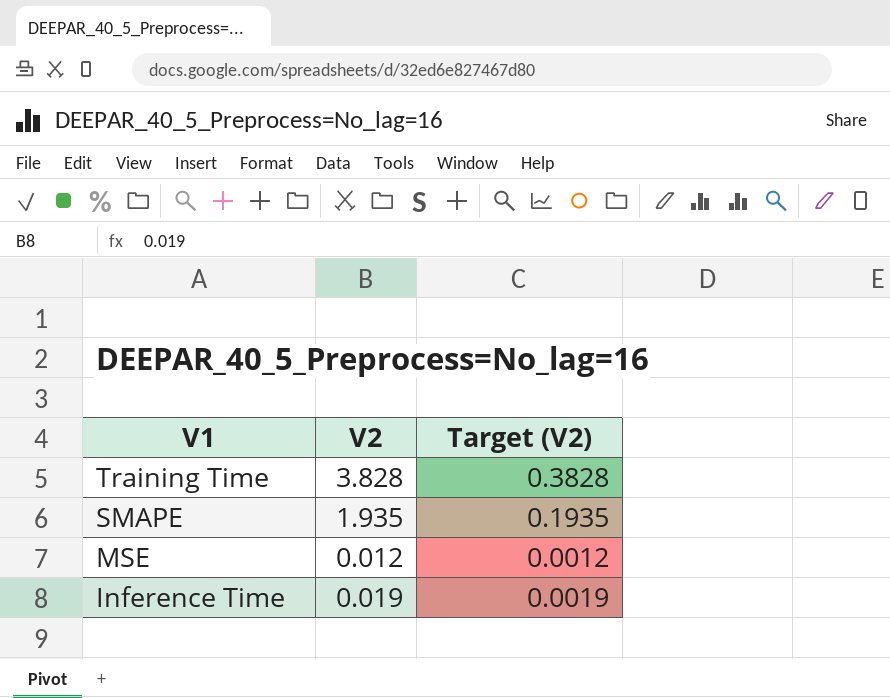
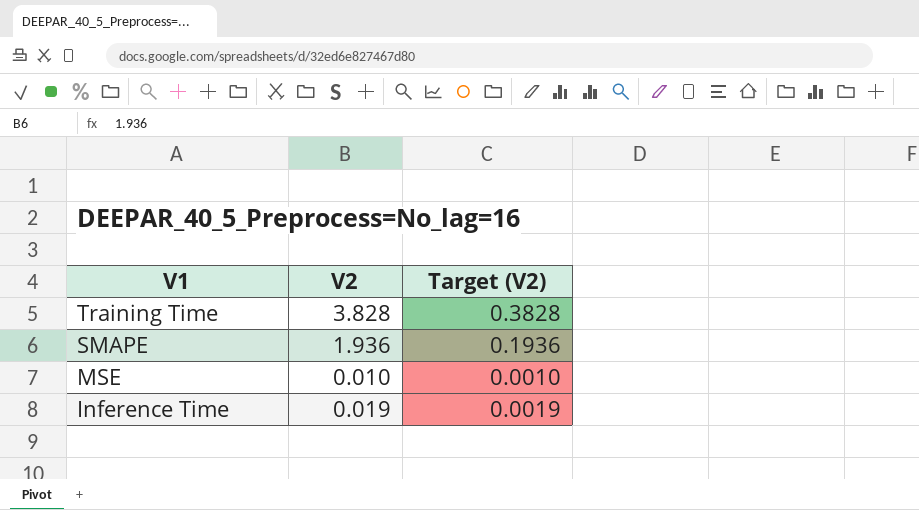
SMAPE | V2: 1.935 -> 1.936
SMAPE | Target (V2): 0.1935 -> 0.1936
MSE | V2: 0.012 -> 0.010
MSE | Target (V2): 0.0012 -> 0.0010

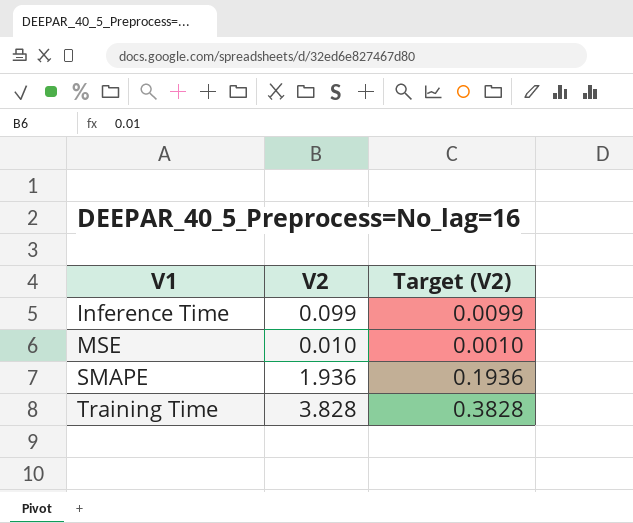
row order: V1 descending -> V1 ascending
Inference Time | V2: 0.019 -> 0.099
Inference Time | Target (V2): 0.0019 -> 0.0099

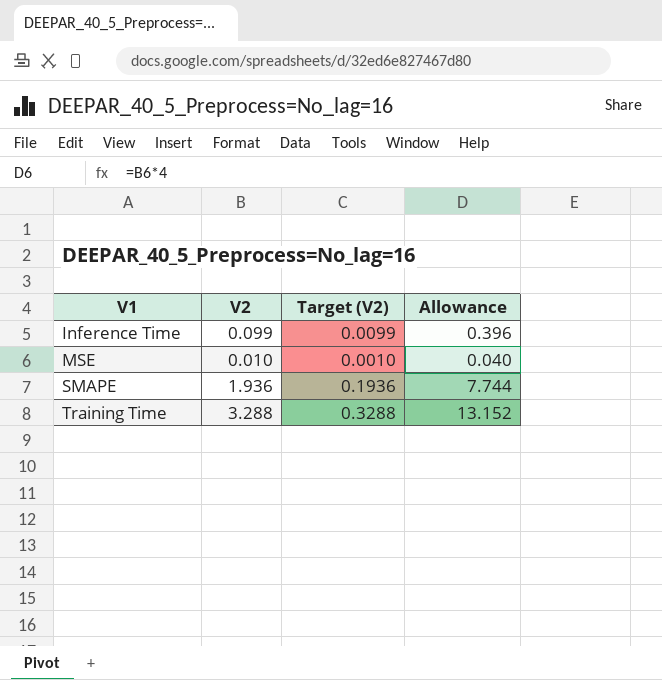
column Allowance | formula: none -> [V2] * 4
Training Time | V2: 3.828 -> 3.288
Training Time | Target (V2): 0.3828 -> 0.3288

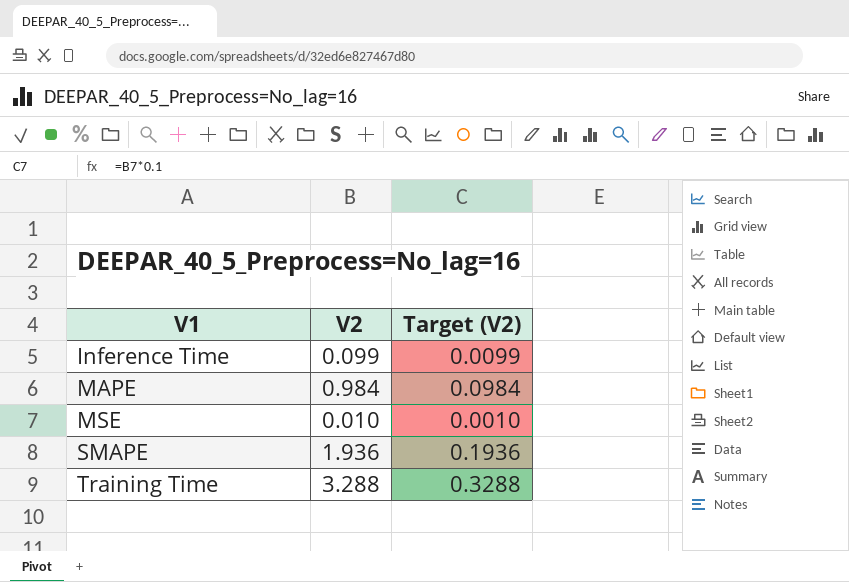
column Allowance | formula: [V2] * 4 -> none
row MAPE: none -> 0.984 | 0.0984

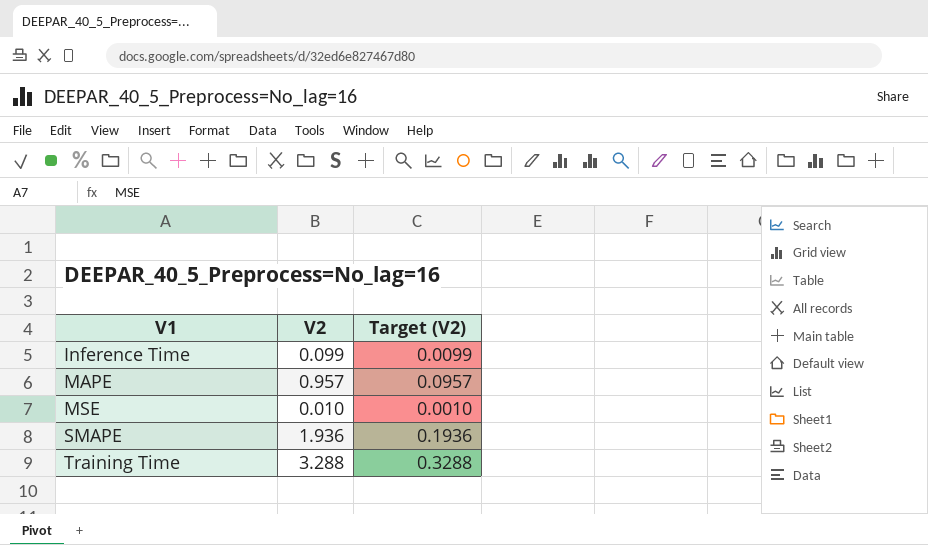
MAPE | V2: 0.984 -> 0.957
MAPE | Target (V2): 0.0984 -> 0.0957

